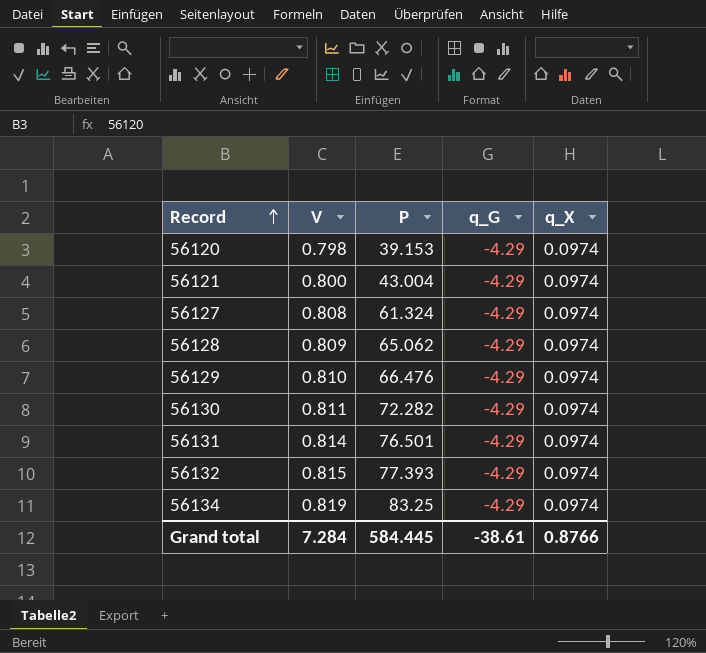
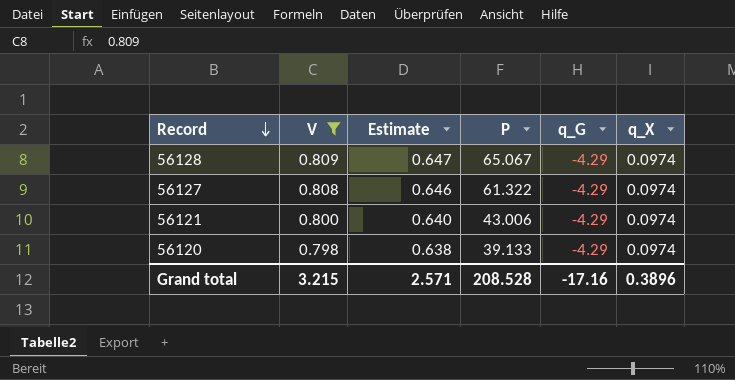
filter: none -> V <= 0.809
row order: Record ascending -> Record descending
column Estimate | formula: none -> [V] * 0.8
56128 | P: 65.062 -> 65.067
56127 | P: 61.324 -> 61.322
56121 | P: 43.004 -> 43.006
56120 | P: 39.153 -> 39.133
Grand total | V: 7.284 -> 3.215
Grand total | P: 584.445 -> 208.528
Grand total | q_G: -38.61 -> -17.16
Grand total | q_X: 0.8766 -> 0.3896

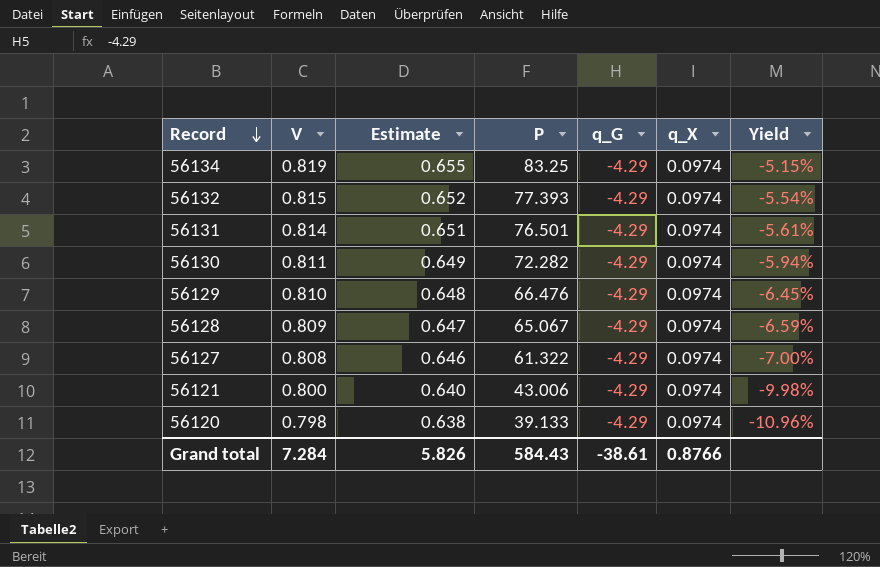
filter: V <= 0.809 -> none
column Yield | formula: none -> [q_G] / [P]
Grand total | V: 3.215 -> 7.284
Grand total | Estimate: 2.571 -> 5.826
Grand total | P: 208.528 -> 584.43
Grand total | q_G: -17.16 -> -38.61
Grand total | q_X: 0.3896 -> 0.8766

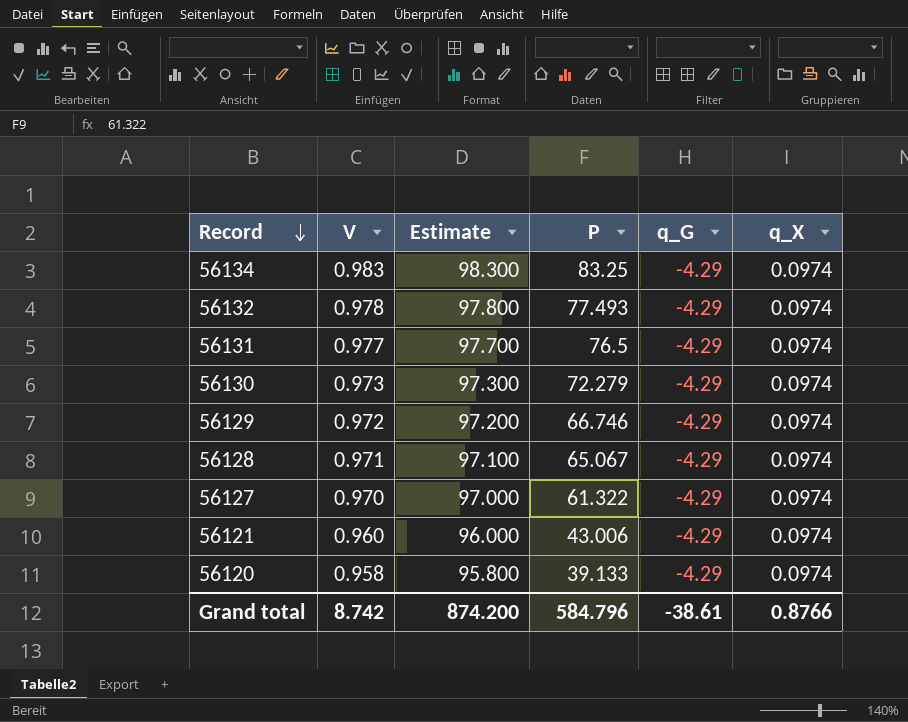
column Yield | formula: [q_G] / [P] -> none
column Estimate | formula: [V] * 0.8 -> [V] * 100
56134 | V: 0.819 -> 0.983
56132 | V: 0.815 -> 0.978
56132 | P: 77.393 -> 77.493
56131 | V: 0.814 -> 0.977
56131 | P: 76.501 -> 76.5
56130 | V: 0.811 -> 0.973
56130 | P: 72.282 -> 72.279
56129 | V: 0.810 -> 0.972
56129 | P: 66.476 -> 66.746
56128 | V: 0.809 -> 0.971
56127 | V: 0.808 -> 0.970
56121 | V: 0.800 -> 0.960
56120 | V: 0.798 -> 0.958
Grand total | V: 7.284 -> 8.742
Grand total | Estimate: 5.826 -> 874.200
Grand total | P: 584.43 -> 584.796

